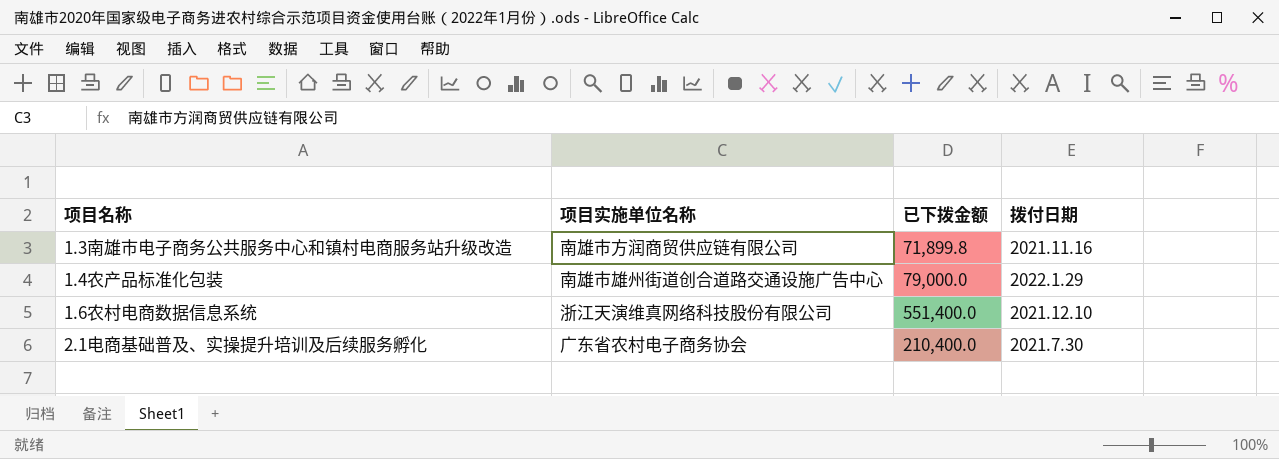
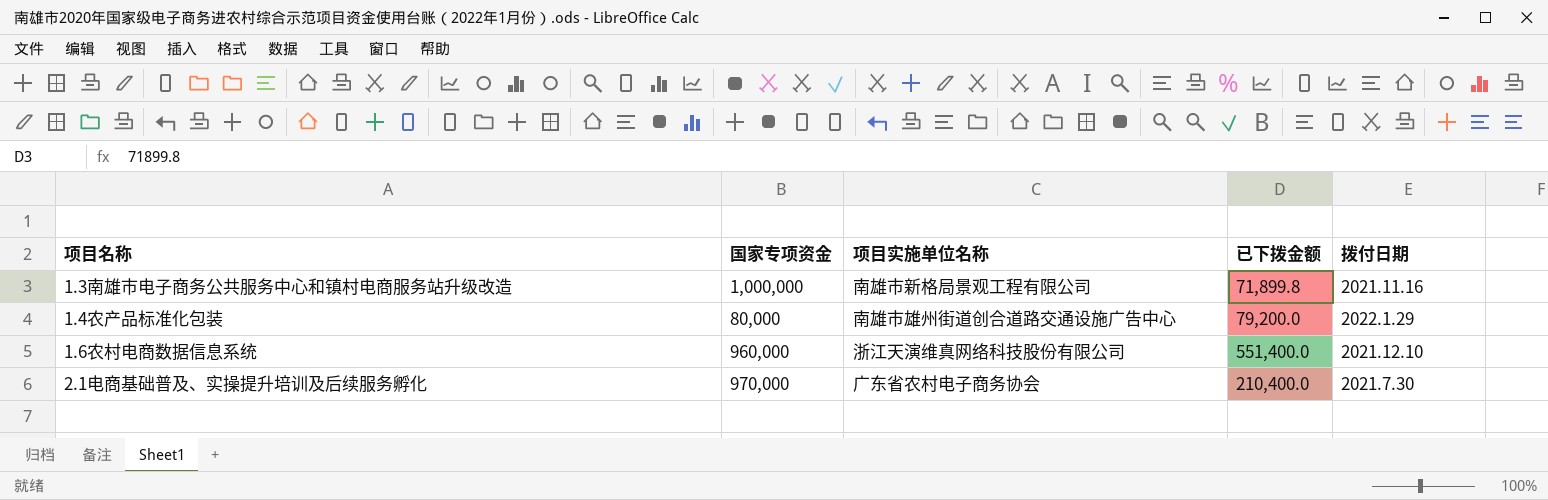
column 国家专项资金 | position: none -> 2
1.3南雄市电子商务公共服务中心和镇村电商服务站升级改造 | 项目实施单位名称: 南雄市方润商贸供应链有限公司 -> 南雄市新格局景观工程有限公司
1.4农产品标准化包装 | 已下拨金额: 79,000.0 -> 79,200.0

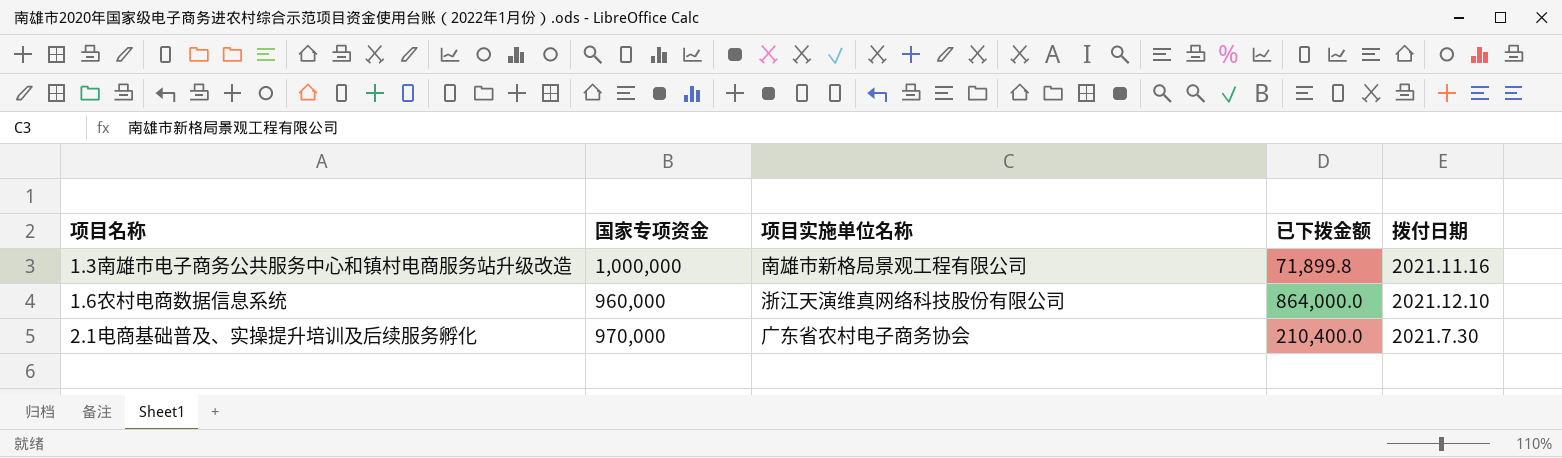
row 1.4农产品标准化包装: 80,000 | 南雄市雄州街道创合道路交通设施广告中心 | 79,200.0 | 2022.1.29 -> none
1.6农村电商数据信息系统 | 已下拨金额: 551,400.0 -> 864,000.0

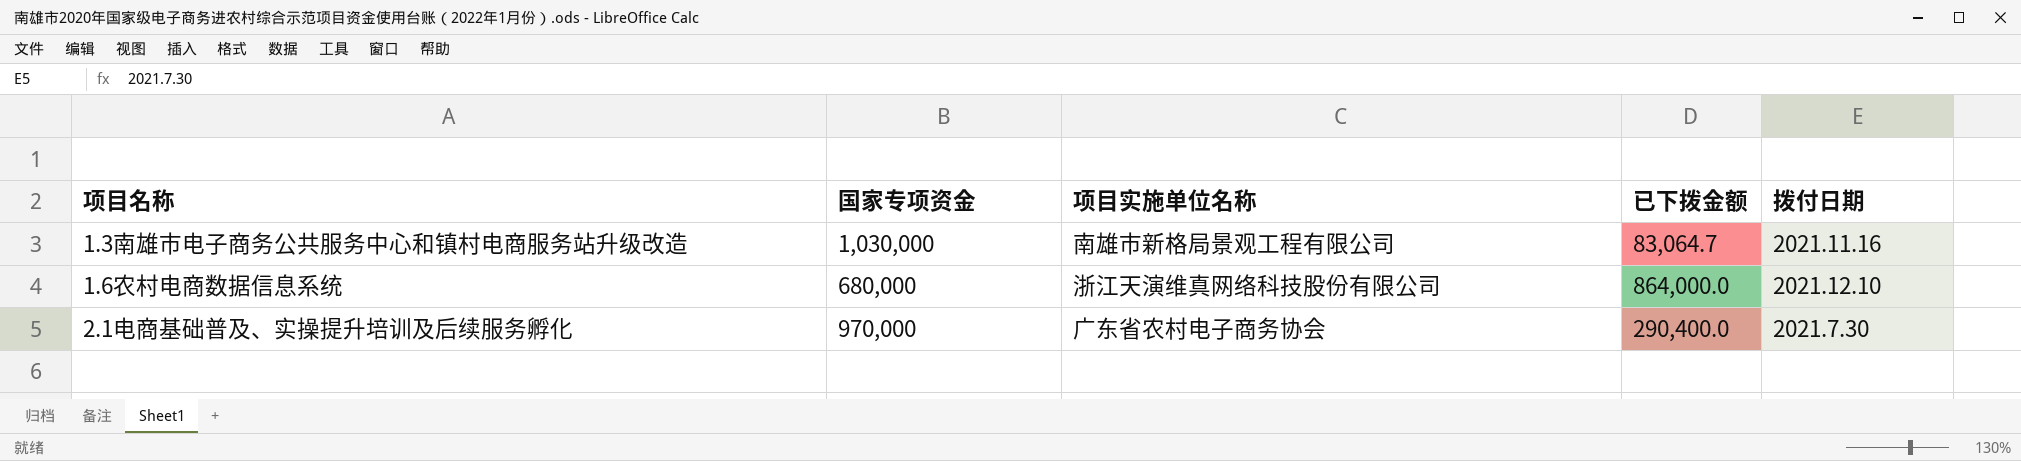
1.3南雄市电子商务公共服务中心和镇村电商服务站升级改造 | 国家专项资金: 1,000,000 -> 1,030,000
1.3南雄市电子商务公共服务中心和镇村电商服务站升级改造 | 已下拨金额: 71,899.8 -> 83,064.7
1.6农村电商数据信息系统 | 国家专项资金: 960,000 -> 680,000
2.1电商基础普及、实操提升培训及后续服务孵化 | 已下拨金额: 210,400.0 -> 290,400.0

